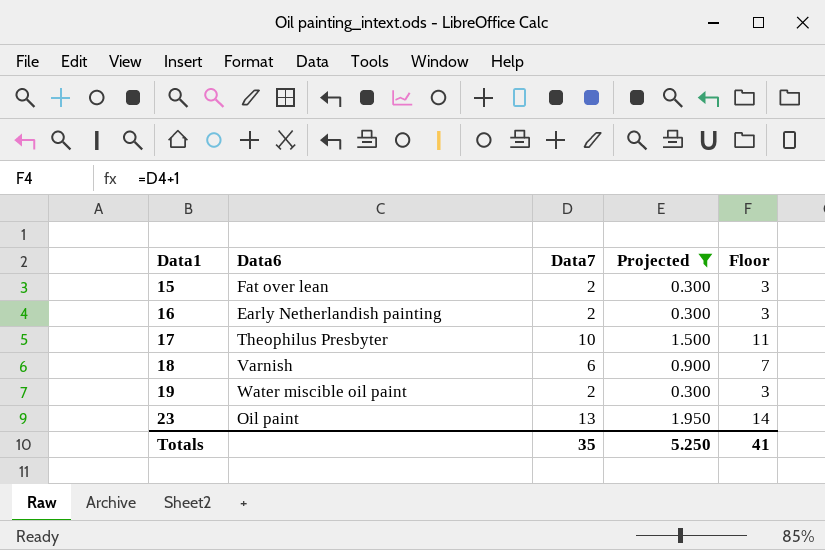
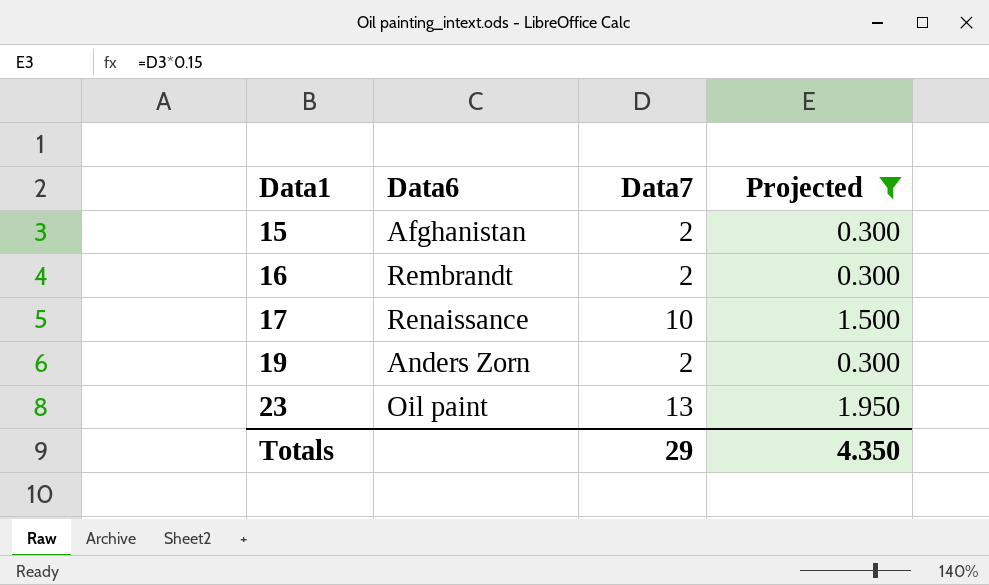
column Floor | formula: [Data7] + 1 -> none
row 18: Varnish | 6 | 0.900 | 7 -> none
15 | Data6: Fat over lean -> Afghanistan
16 | Data6: Early Netherlandish painting -> Rembrandt
17 | Data6: Theophilus Presbyter -> Renaissance
19 | Data6: Water miscible oil paint -> Anders Zorn
Totals | Data7: 35 -> 29
Totals | Projected: 5.250 -> 4.350

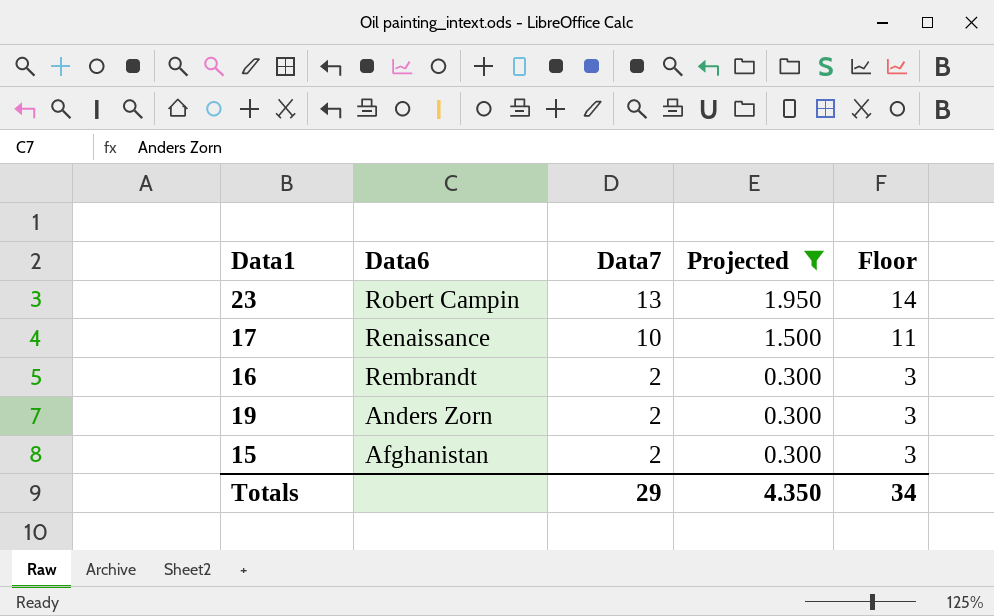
row order: Data1 ascending -> Data6 descending
column Floor | formula: none -> [Data7] + 1
23 | Data6: Oil paint -> Robert Campin

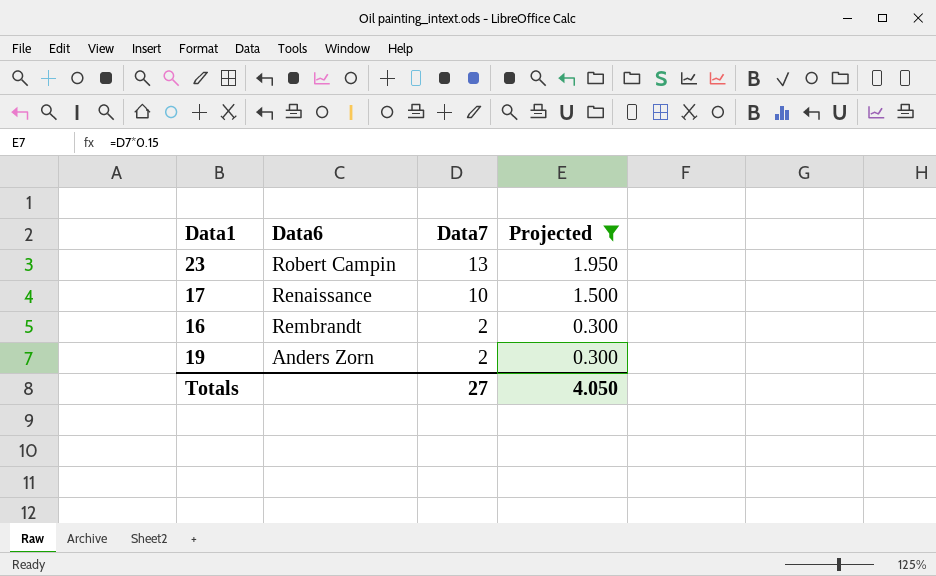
column Floor | formula: [Data7] + 1 -> none
row 15: Afghanistan | 2 | 0.300 | 3 -> none
Totals | Data7: 29 -> 27
Totals | Projected: 4.350 -> 4.050

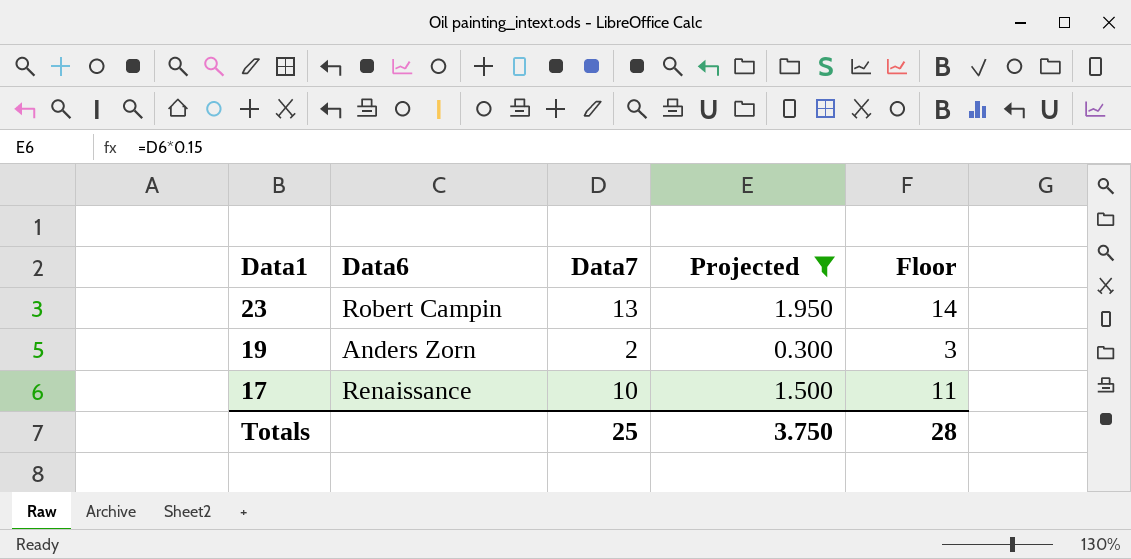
row order: Data6 descending -> Data1 descending
column Floor | formula: none -> [Data7] + 1
row 16: Rembrandt | 2 | 0.300 -> none
Totals | Data7: 27 -> 25
Totals | Projected: 4.050 -> 3.750

